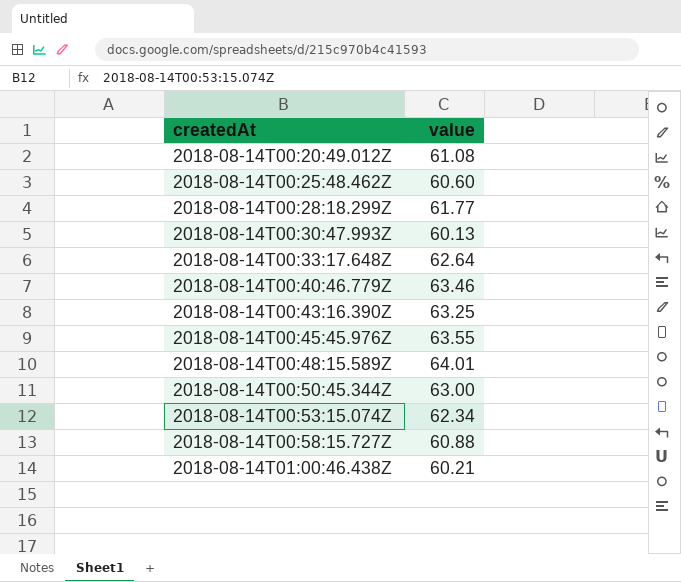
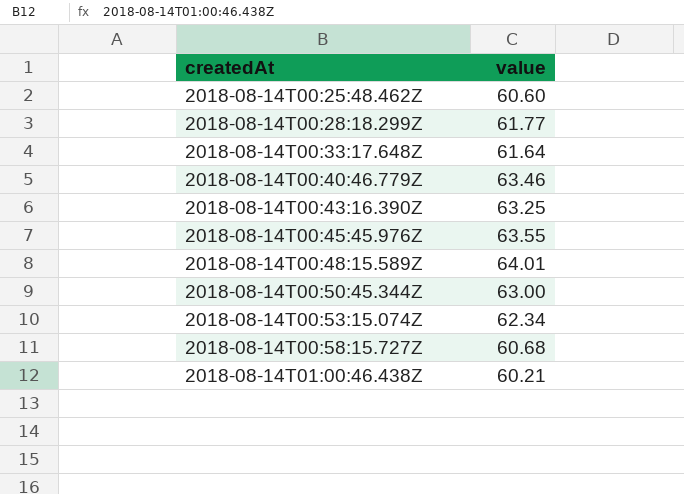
row 2018-08-14T00:20:49.012Z: 61.08 -> none
row 2018-08-14T00:30:47.993Z: 60.13 -> none
2018-08-14T00:33:17.648Z | value: 62.64 -> 61.64
2018-08-14T00:58:15.727Z | value: 60.88 -> 60.68

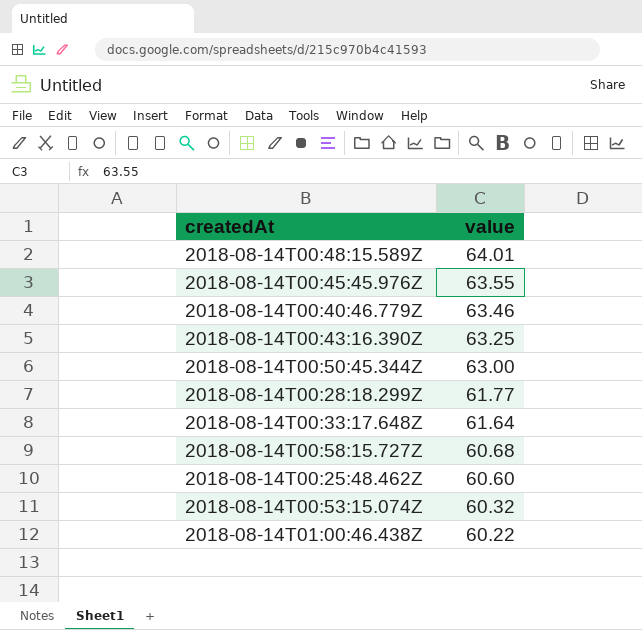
row order: createdAt ascending -> value descending
2018-08-14T00:53:15.074Z | value: 62.34 -> 60.32
2018-08-14T01:00:46.438Z | value: 60.21 -> 60.22

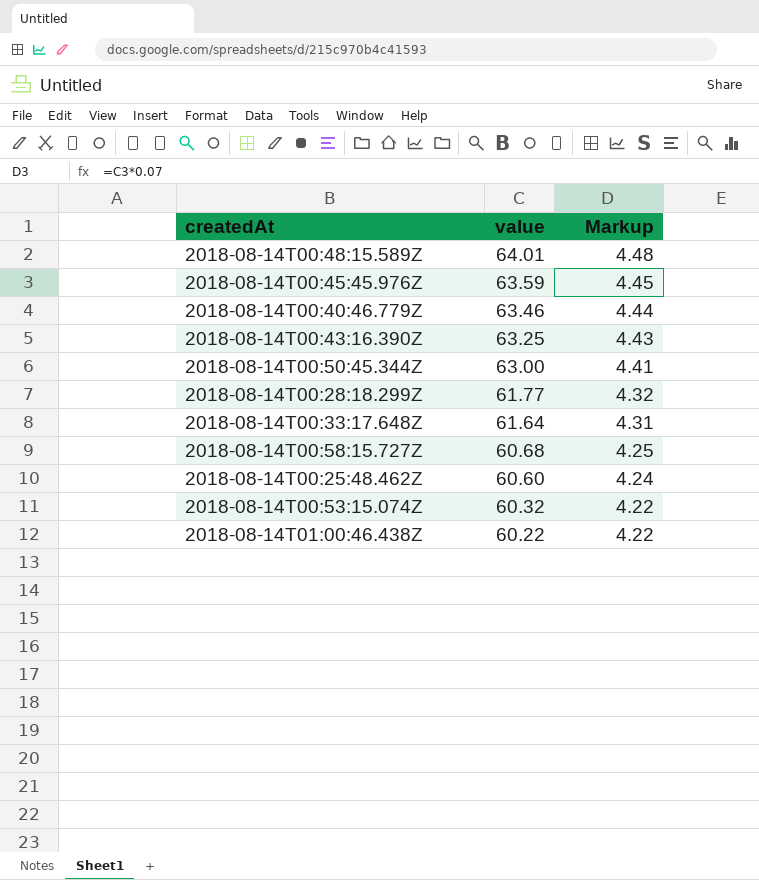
column Markup | formula: none -> [value] * 0.07
2018-08-14T00:45:45.976Z | value: 63.55 -> 63.59

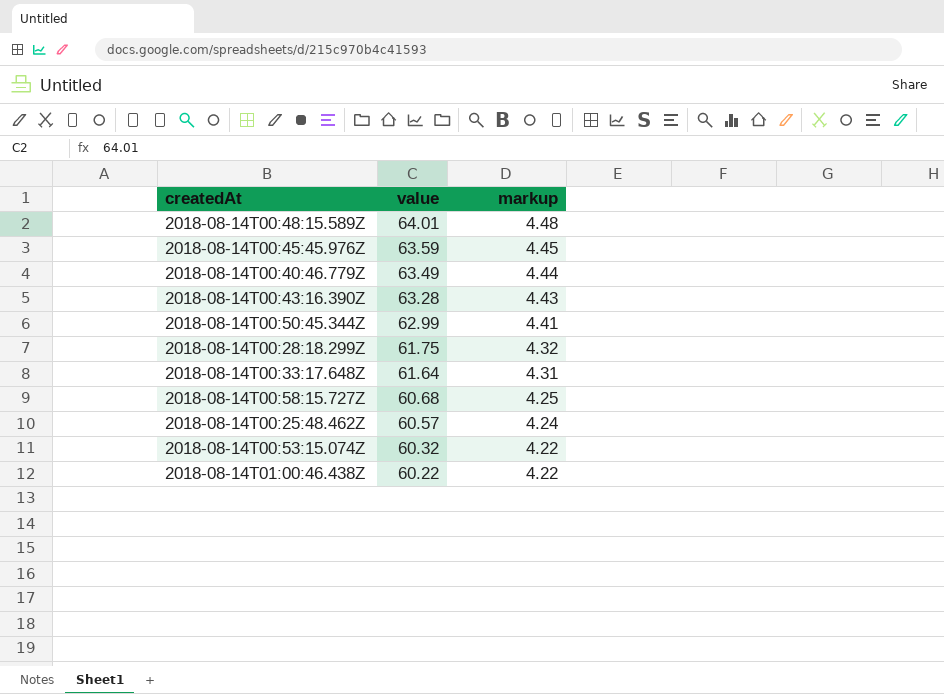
column name: Markup -> markup
2018-08-14T00:40:46.779Z | value: 63.46 -> 63.49
2018-08-14T00:43:16.390Z | value: 63.25 -> 63.28
2018-08-14T00:50:45.344Z | value: 63.00 -> 62.99
2018-08-14T00:28:18.299Z | value: 61.77 -> 61.75
2018-08-14T00:25:48.462Z | value: 60.60 -> 60.57

